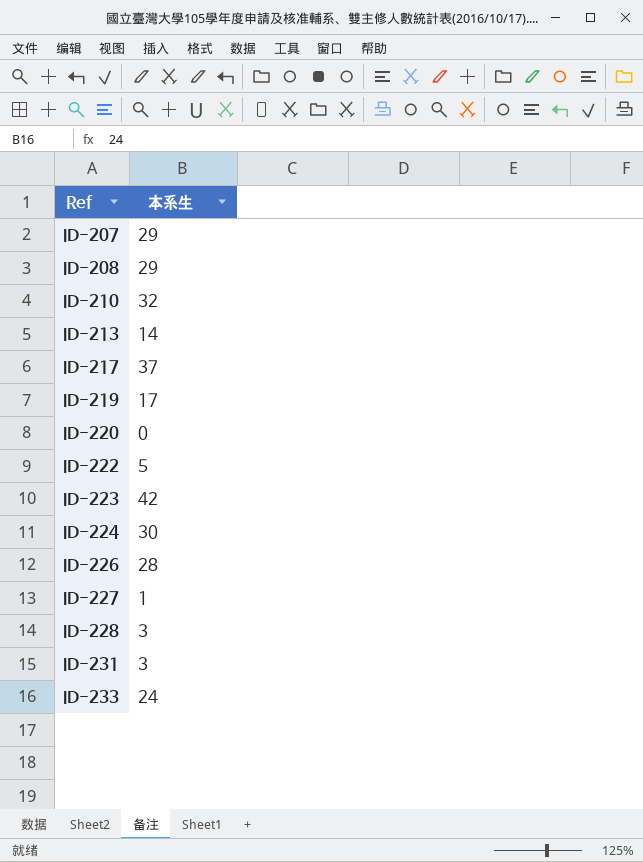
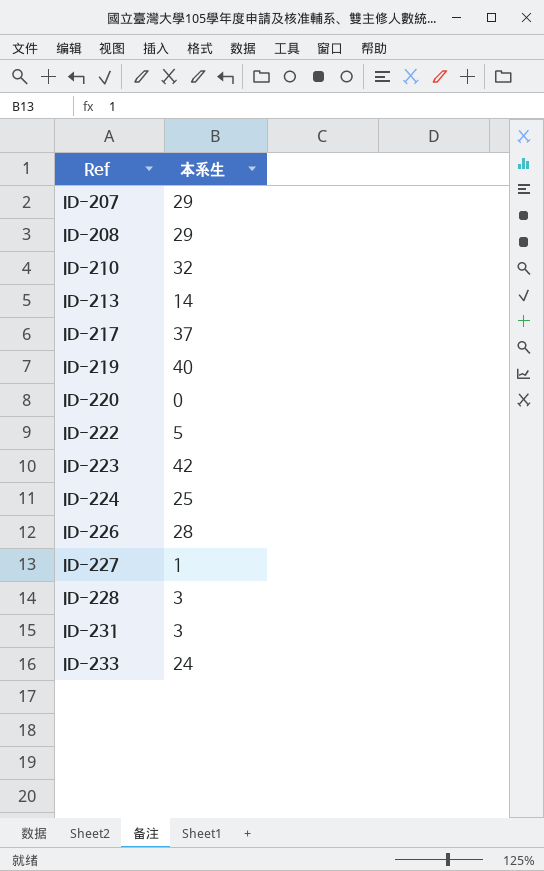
ID-219 | 本系生: 17 -> 40
ID-224 | 本系生: 30 -> 25

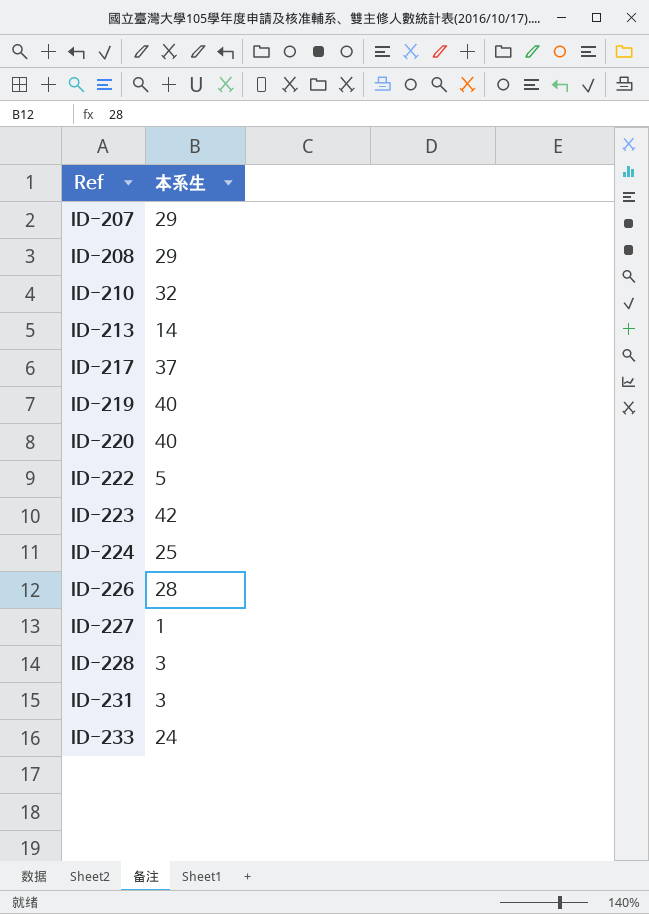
ID-220 | 本系生: 0 -> 40

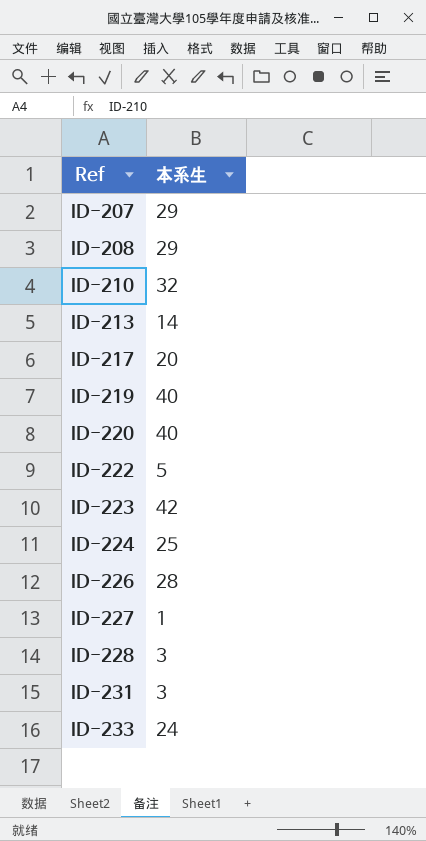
ID-217 | 本系生: 37 -> 20

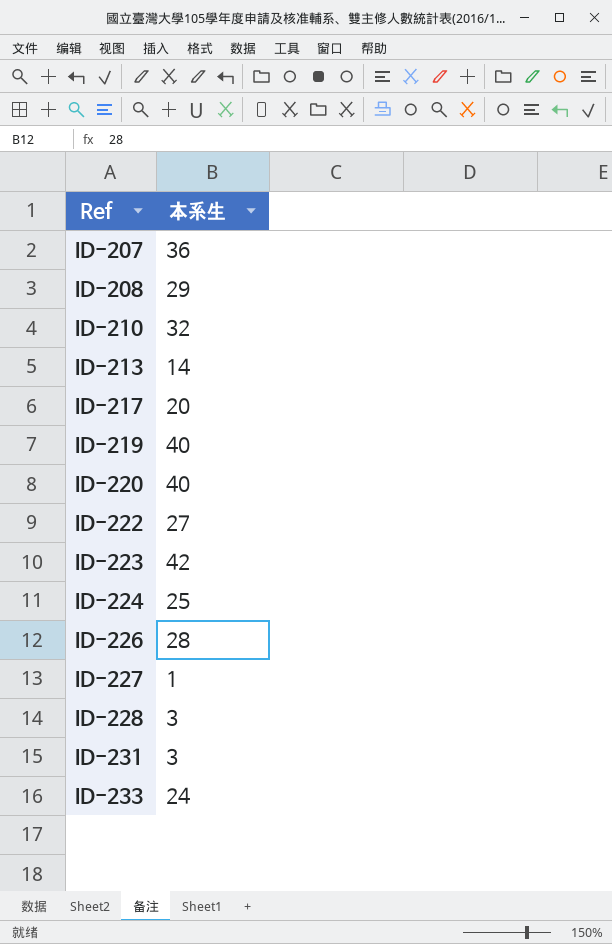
ID-207 | 本系生: 29 -> 36
ID-222 | 本系生: 5 -> 27

